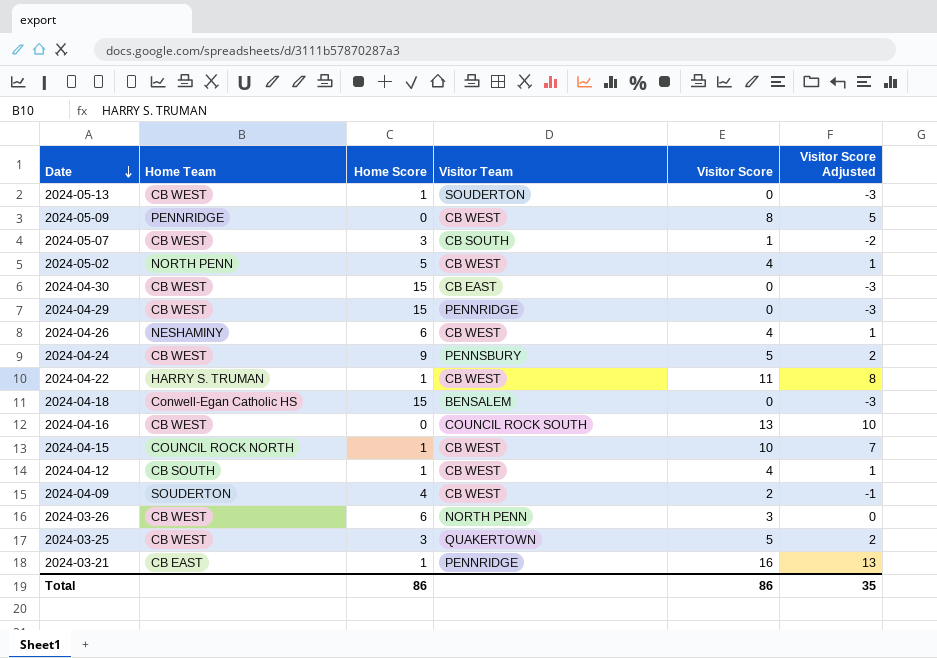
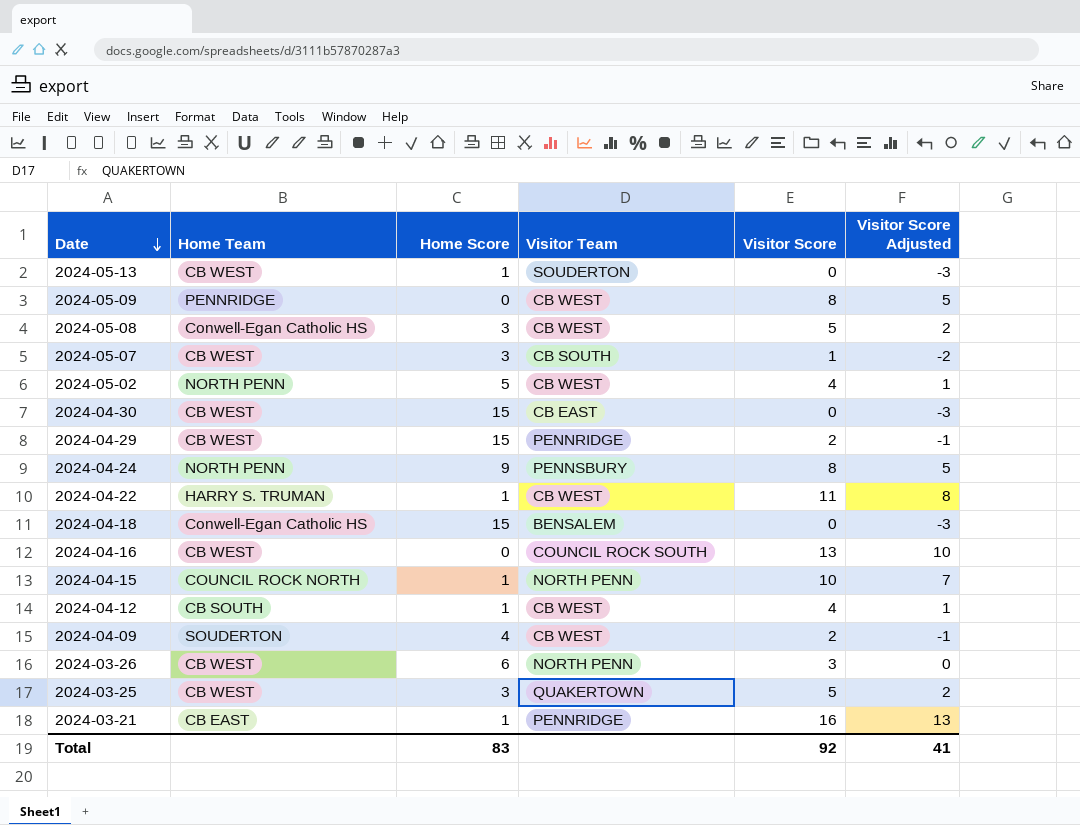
row 2024-04-26: NESHAMINY | 6 | CB WEST | 4 | 1 -> none
row 2024-05-08: none -> Conwell-Egan Catholic HS | 3 | CB WEST | 5 | 2
2024-04-29 | Visitor Score: 0 -> 2
2024-04-29 | Visitor Score Adjusted: -3 -> -1
2024-04-24 | Home Team: CB WEST -> NORTH PENN
2024-04-24 | Visitor Score: 5 -> 8
2024-04-24 | Visitor Score Adjusted: 2 -> 5
2024-04-15 | Visitor Team: CB WEST -> NORTH PENN
Total | Home Score: 86 -> 83
Total | Visitor Score: 86 -> 92
Total | Visitor Score Adjusted: 35 -> 41

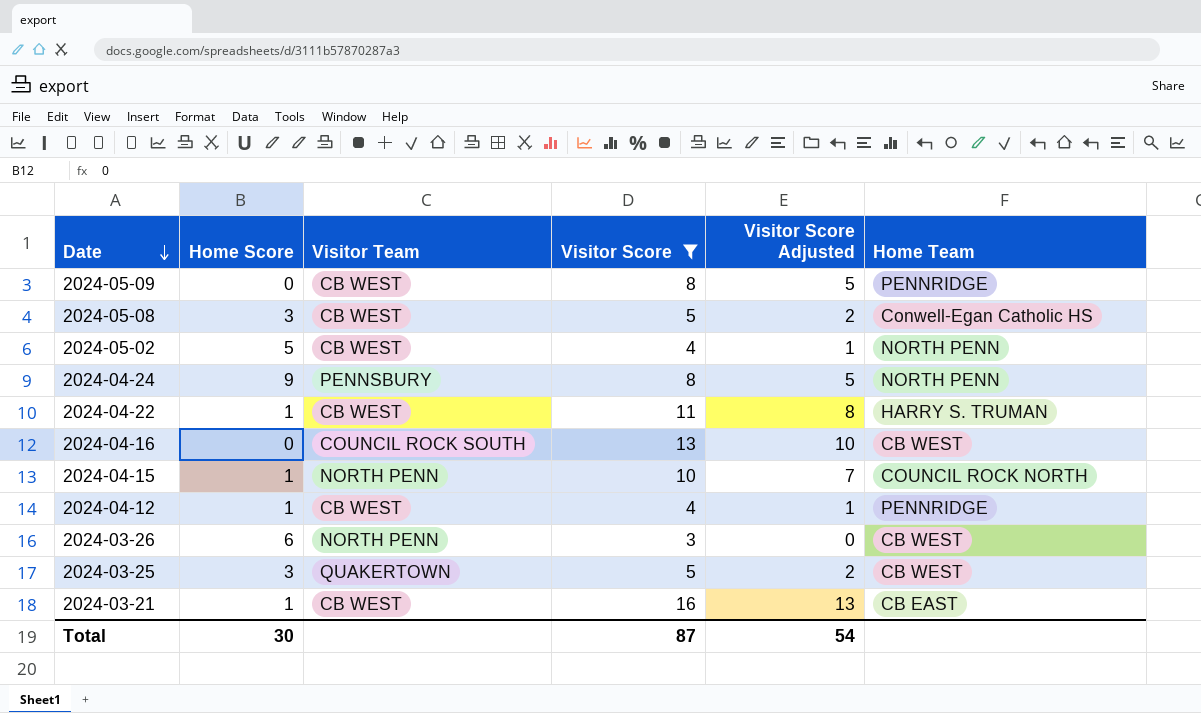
filter: none -> Visitor Score >= 3
column Home Team | position: 2 -> 6
2024-04-12 | Home Team: CB SOUTH -> PENNRIDGE
2024-03-21 | Visitor Team: PENNRIDGE -> CB WEST
Total | Home Score: 83 -> 30
Total | Visitor Score: 92 -> 87
Total | Visitor Score Adjusted: 41 -> 54

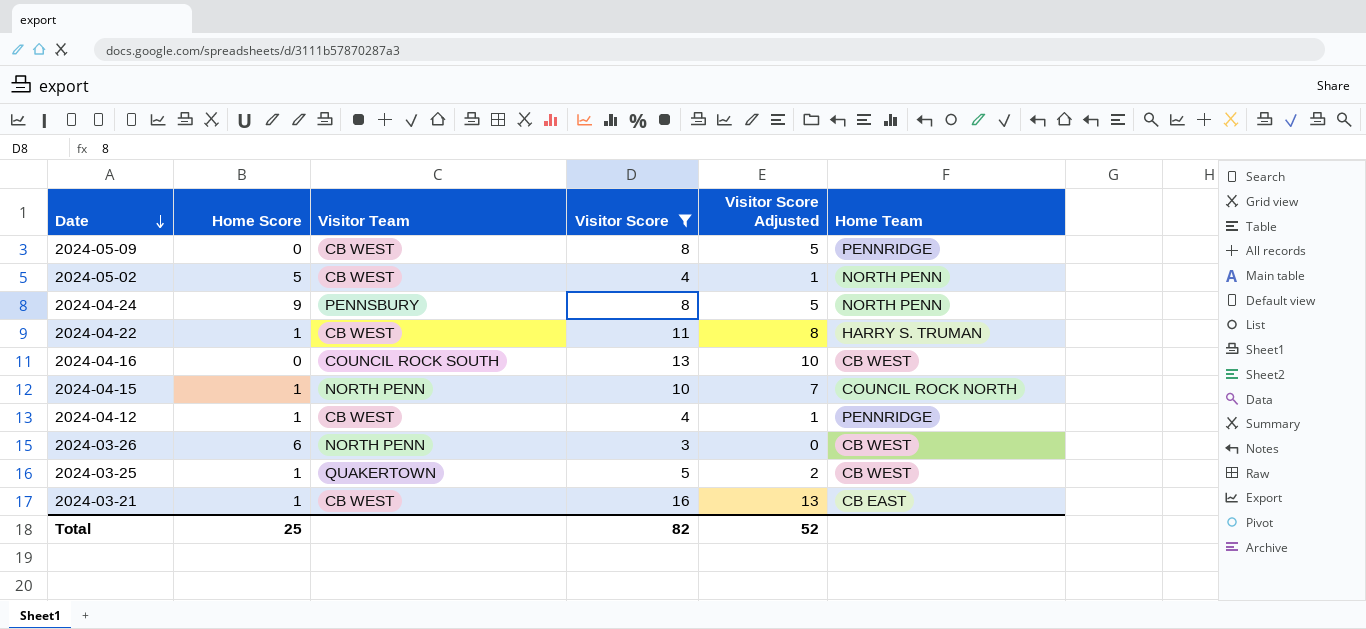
row 2024-05-08: 3 | CB WEST | 5 | 2 | Conwell-Egan Catholic HS -> none
2024-03-25 | Home Score: 3 -> 1
Total | Home Score: 30 -> 25
Total | Visitor Score: 87 -> 82
Total | Visitor Score Adjusted: 54 -> 52

